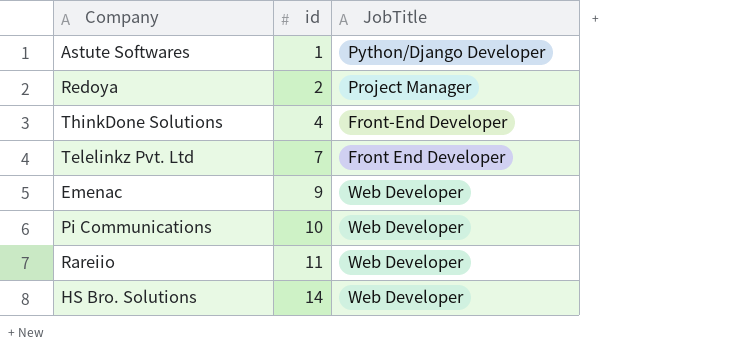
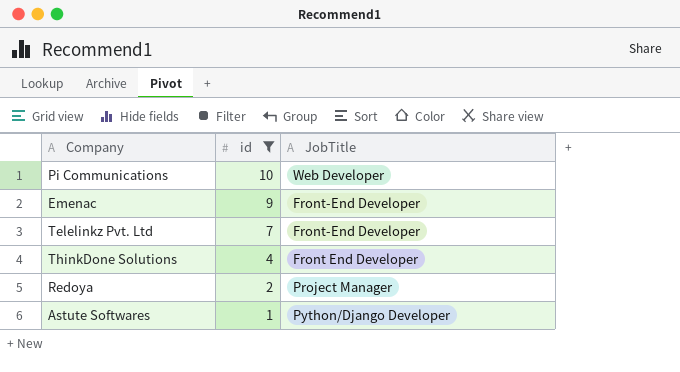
filter: none -> id <= 10
row order: id ascending -> id descending
Emenac | JobTitle: Web Developer -> Front-End Developer
Telelinkz Pvt. Ltd | JobTitle: Front End Developer -> Front-End Developer
ThinkDone Solutions | JobTitle: Front-End Developer -> Front End Developer

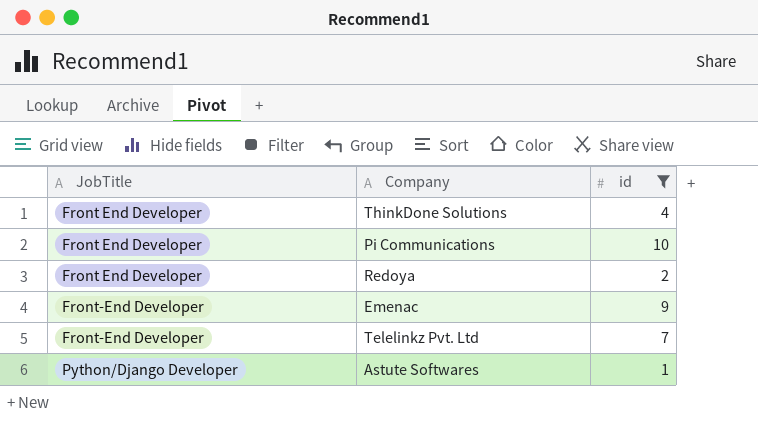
row order: id descending -> JobTitle ascending
column JobTitle | position: 3 -> 1
Pi Communications | JobTitle: Web Developer -> Front End Developer
Redoya | JobTitle: Project Manager -> Front End Developer

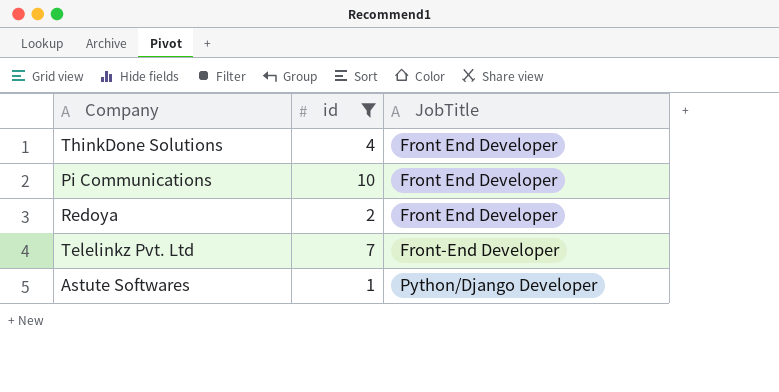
column JobTitle | position: 1 -> 3
row Emenac: Front-End Developer | 9 -> none

